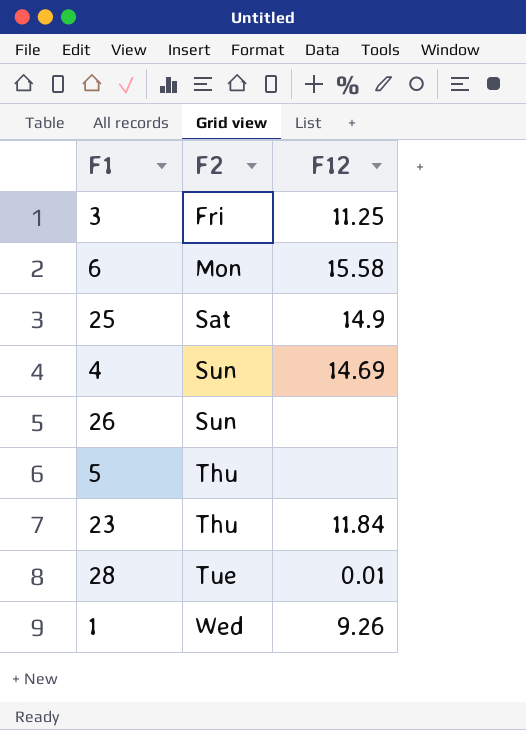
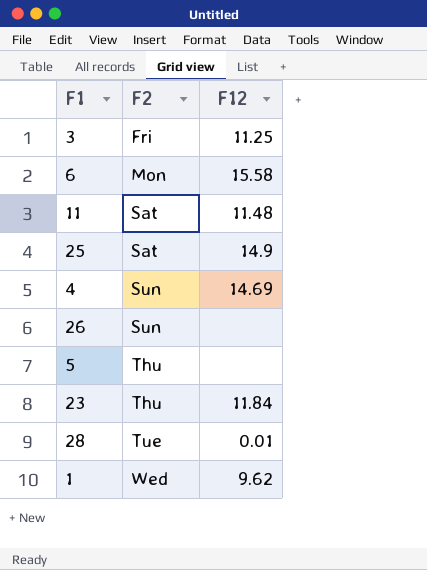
row 11: none -> Sat | 11.48
1 | F12: 9.26 -> 9.62

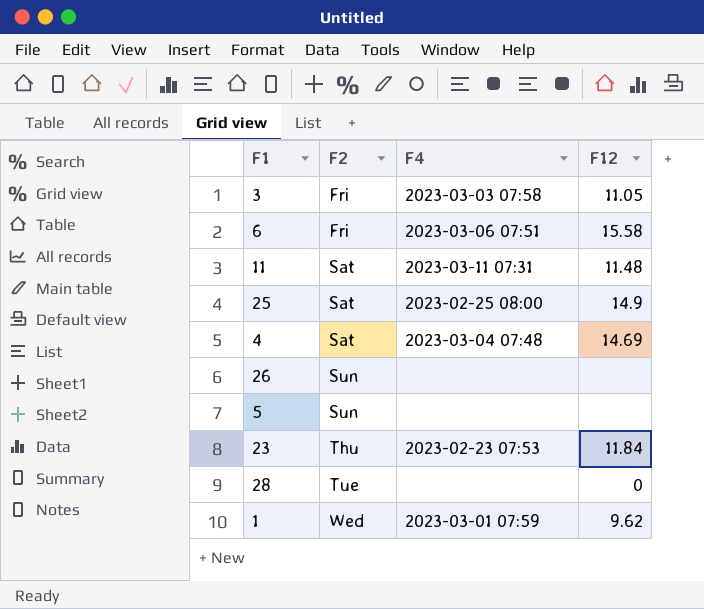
column F4 | position: none -> 3
3 | F12: 11.25 -> 11.05
6 | F2: Mon -> Fri
4 | F2: Sun -> Sat
5 | F2: Thu -> Sun
28 | F12: 0.01 -> 0

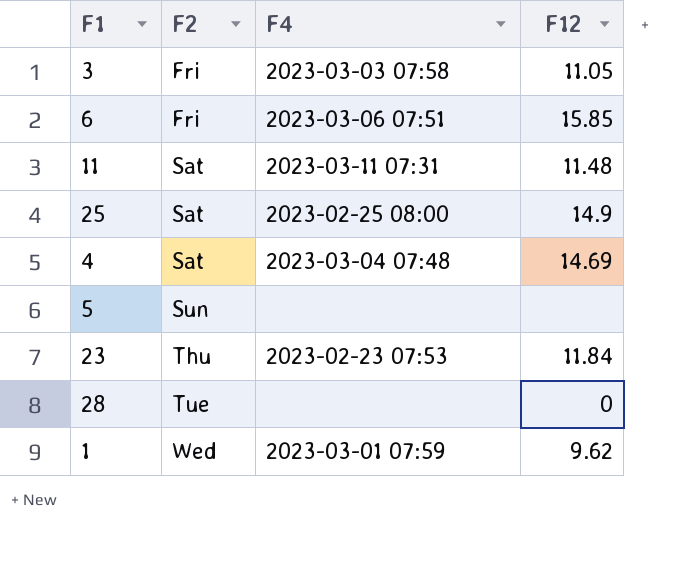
row 26: Sun | none | none -> none
6 | F12: 15.58 -> 15.85

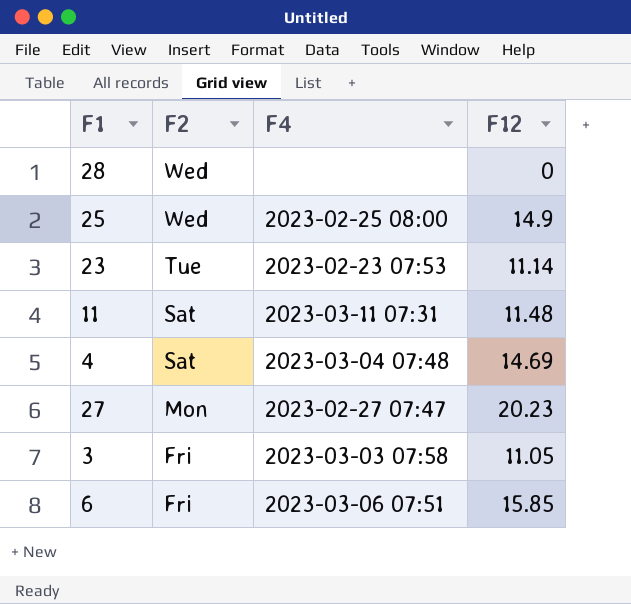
row order: F2 ascending -> F2 descending
row 5: Sun | none | none -> none
row 1: Wed | 2023-03-01 07:59 | 9.62 -> none
28 | F2: Tue -> Wed
25 | F2: Sat -> Wed
23 | F2: Thu -> Tue
23 | F12: 11.84 -> 11.14
row 27: none -> Mon | 2023-02-27 07:47 | 20.23

